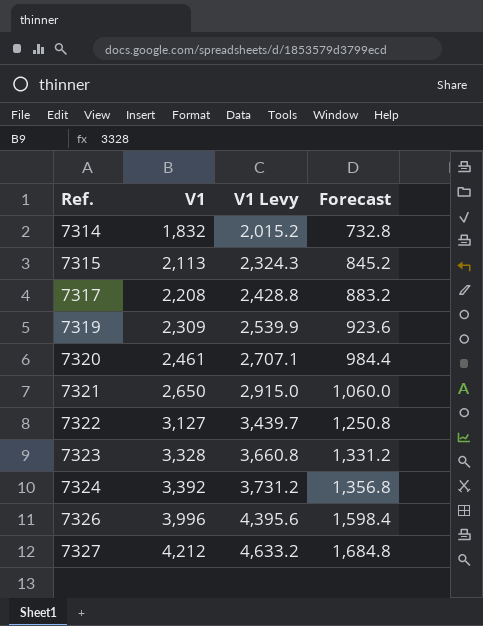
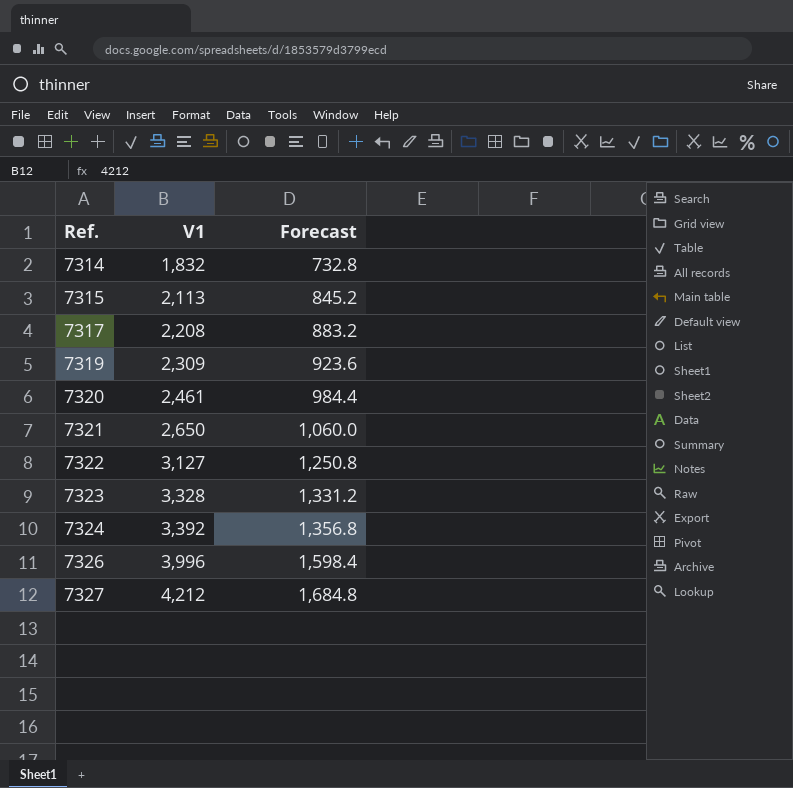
column V1 Levy | formula: [V1] * 1.1 -> none

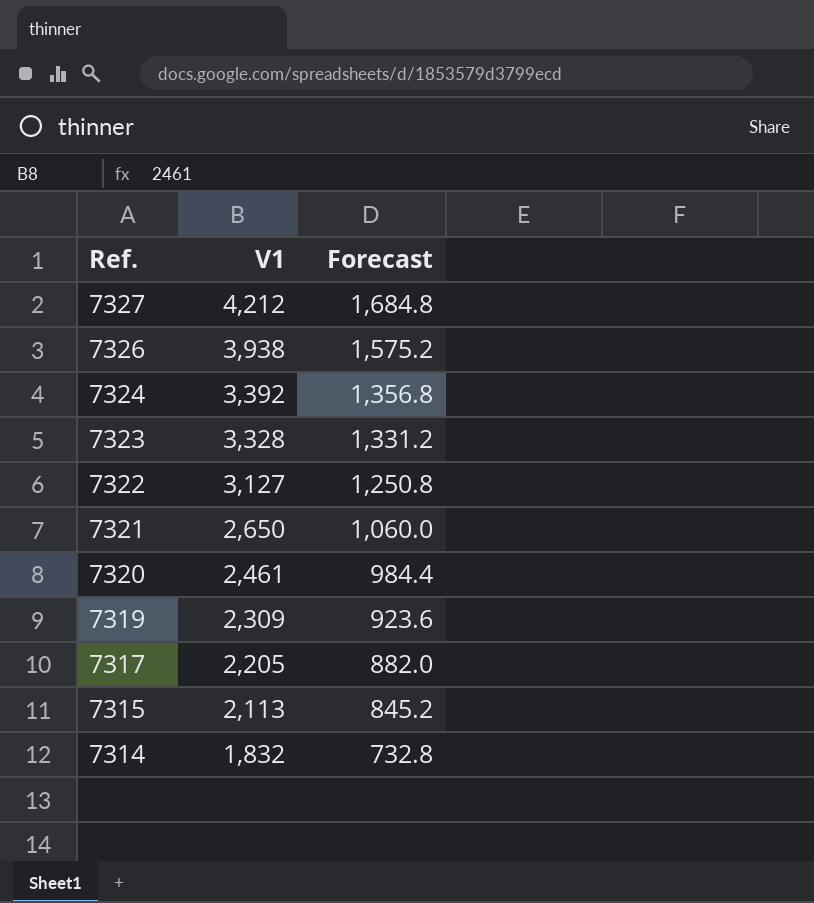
row order: Ref. ascending -> Ref. descending
7326 | V1: 3,996 -> 3,938
7326 | Forecast: 1,598.4 -> 1,575.2
7317 | V1: 2,208 -> 2,205
7317 | Forecast: 883.2 -> 882.0

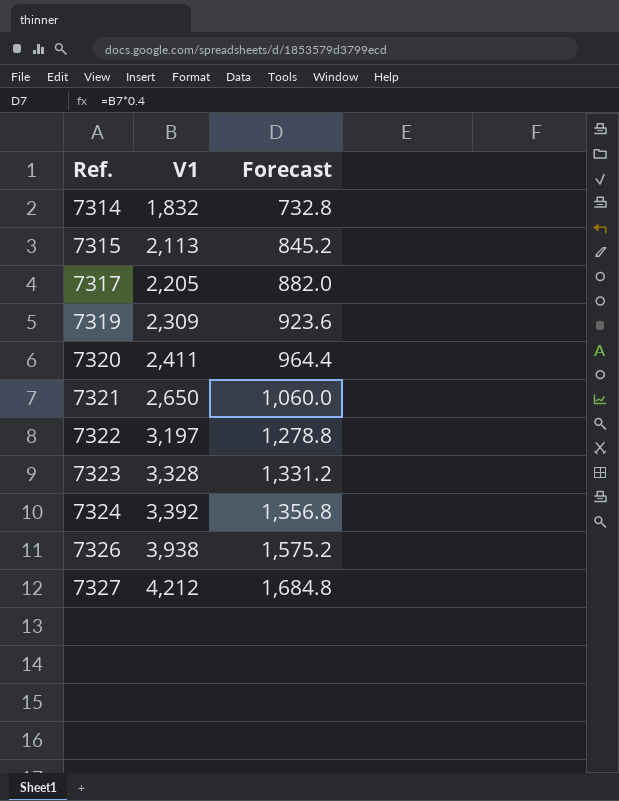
row order: Ref. descending -> Ref. ascending
7320 | V1: 2,461 -> 2,411
7320 | Forecast: 984.4 -> 964.4
7322 | V1: 3,127 -> 3,197
7322 | Forecast: 1,250.8 -> 1,278.8

